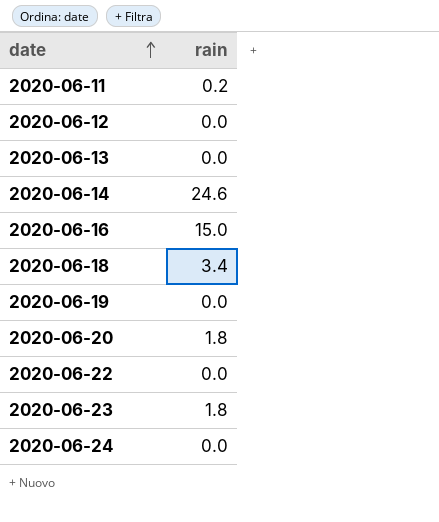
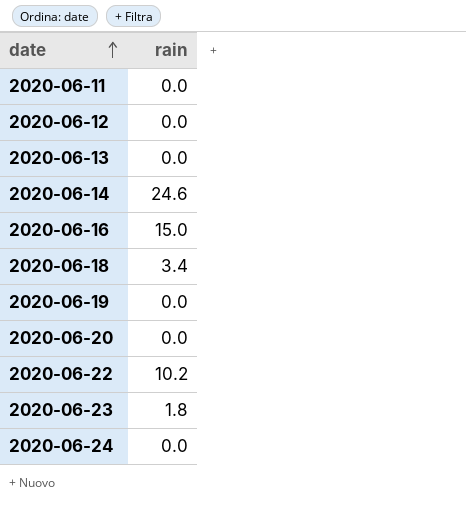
2020-06-11 | rain: 0.2 -> 0.0
2020-06-20 | rain: 1.8 -> 0.0
2020-06-22 | rain: 0.0 -> 10.2

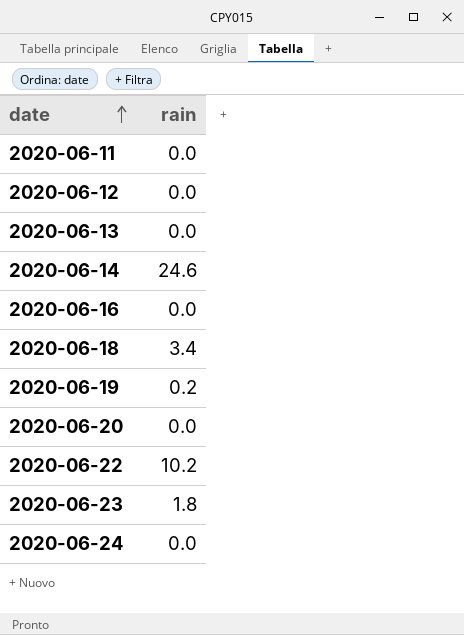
2020-06-16 | rain: 15.0 -> 0.0
2020-06-19 | rain: 0.0 -> 0.2

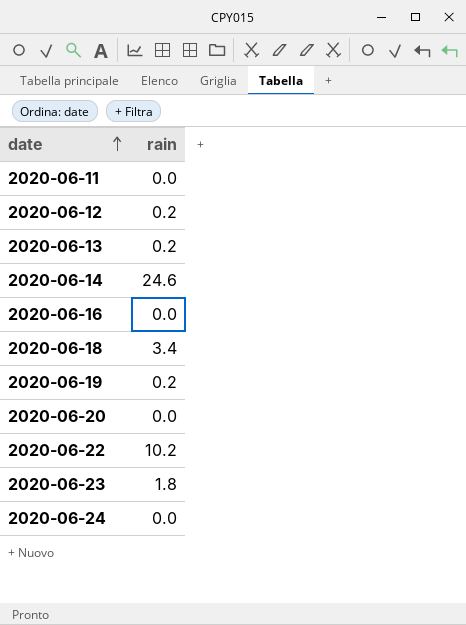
2020-06-12 | rain: 0.0 -> 0.2
2020-06-13 | rain: 0.0 -> 0.2

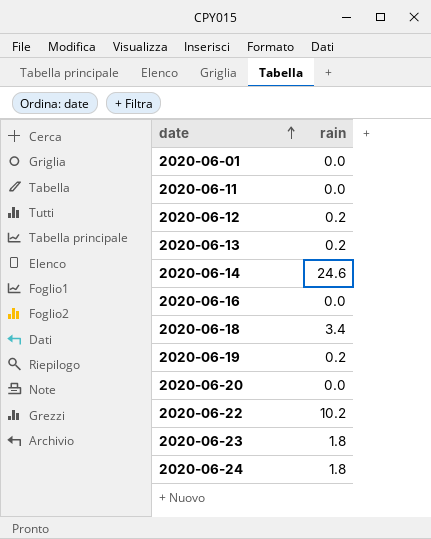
row 2020-06-01: none -> 0.0
2020-06-24 | rain: 0.0 -> 1.8

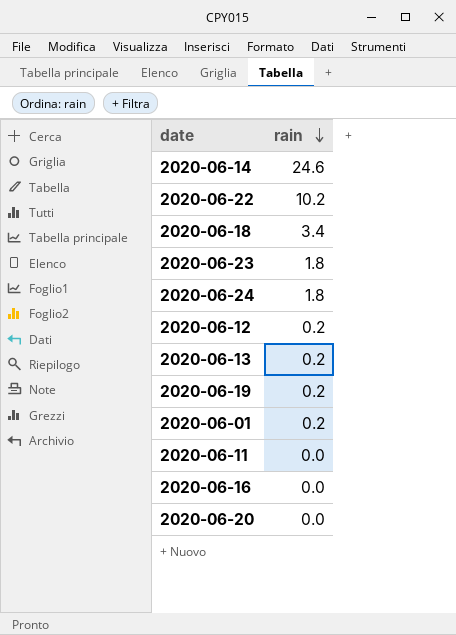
row order: date ascending -> rain descending
2020-06-01 | rain: 0.0 -> 0.2

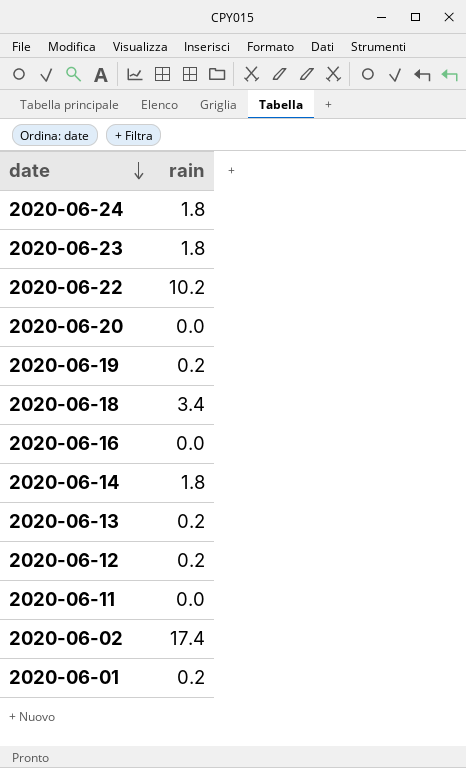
row order: rain descending -> date descending
2020-06-14 | rain: 24.6 -> 1.8
row 2020-06-02: none -> 17.4

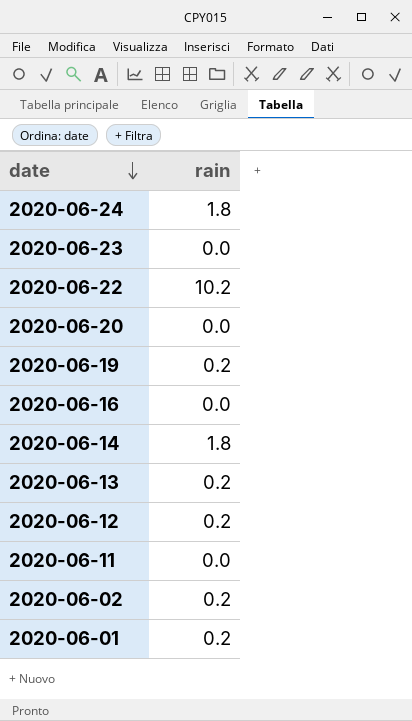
row 2020-06-18: 3.4 -> none
2020-06-23 | rain: 1.8 -> 0.0
2020-06-02 | rain: 17.4 -> 0.2

